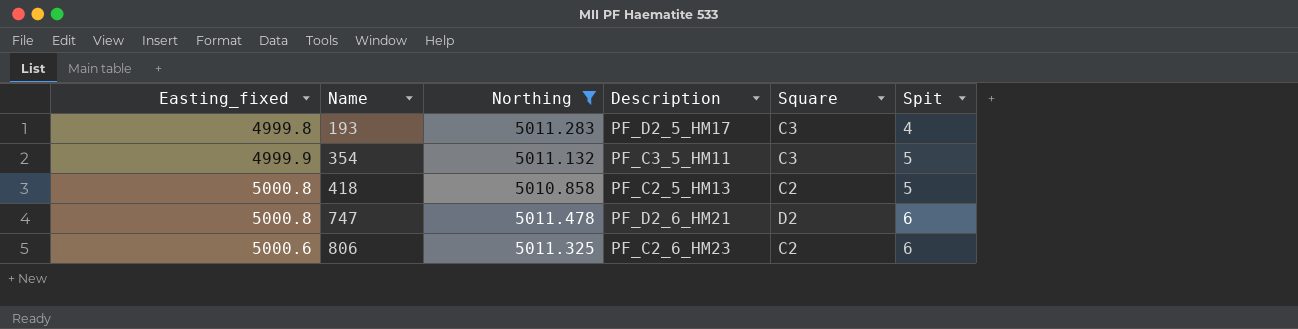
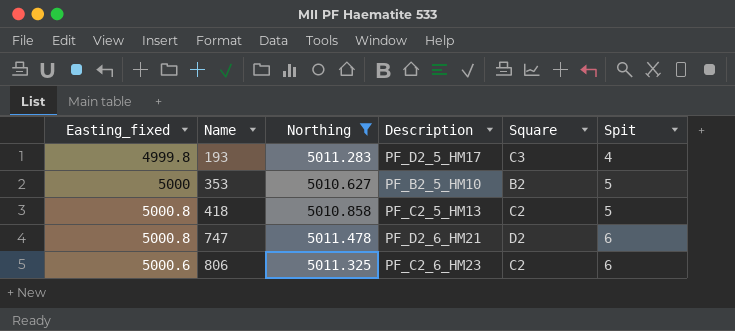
row 354: 4999.9 | 5011.132 | PF_C3_5_HM11 | C3 | 5 -> none
row 353: none -> 5000 | 5010.627 | PF_B2_5_HM10 | B2 | 5

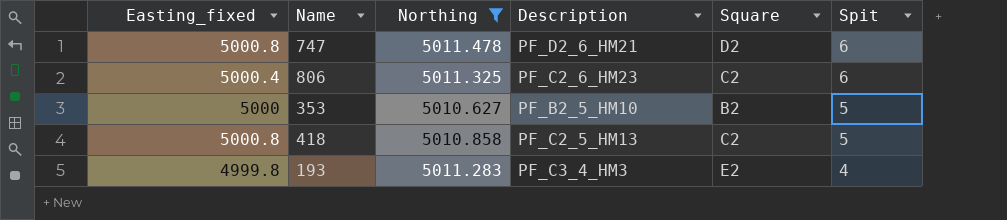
row order: Name ascending -> Spit descending
806 | Easting_fixed: 5000.6 -> 5000.4
193 | Description: PF_D2_5_HM17 -> PF_C3_4_HM3
193 | Square: C3 -> E2

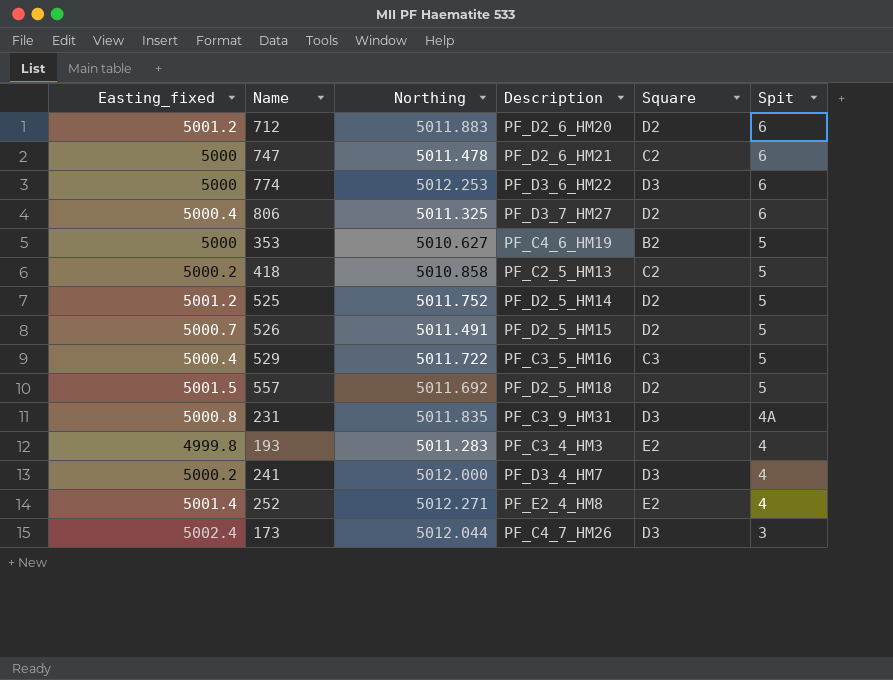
filter: Northing <= 5011.478 -> none
747 | Easting_fixed: 5000.8 -> 5000
747 | Square: D2 -> C2
806 | Description: PF_C2_6_HM23 -> PF_D3_7_HM27
806 | Square: C2 -> D2
353 | Description: PF_B2_5_HM10 -> PF_C4_6_HM19
418 | Easting_fixed: 5000.8 -> 5000.2

